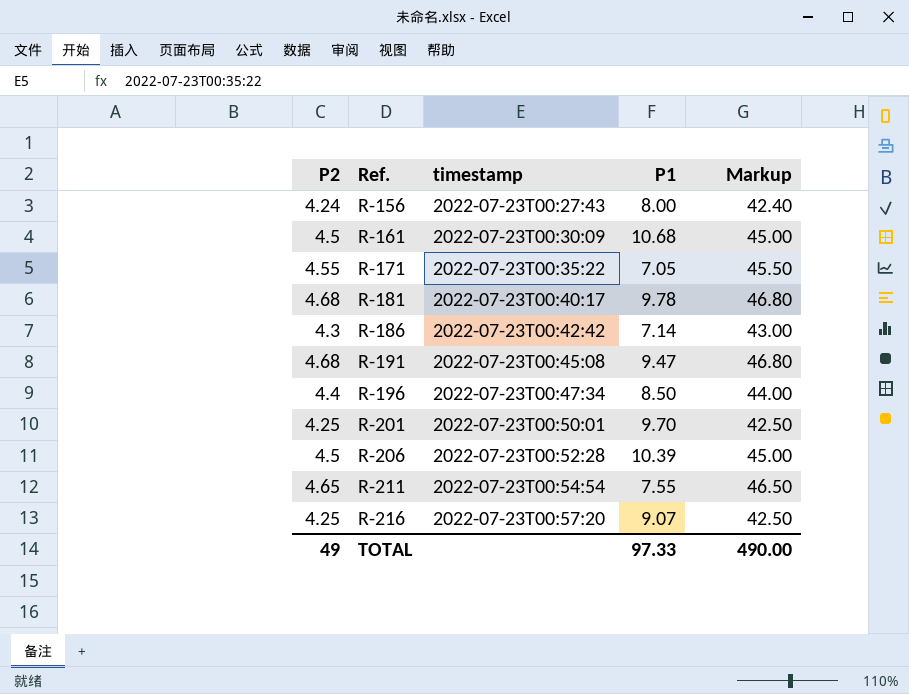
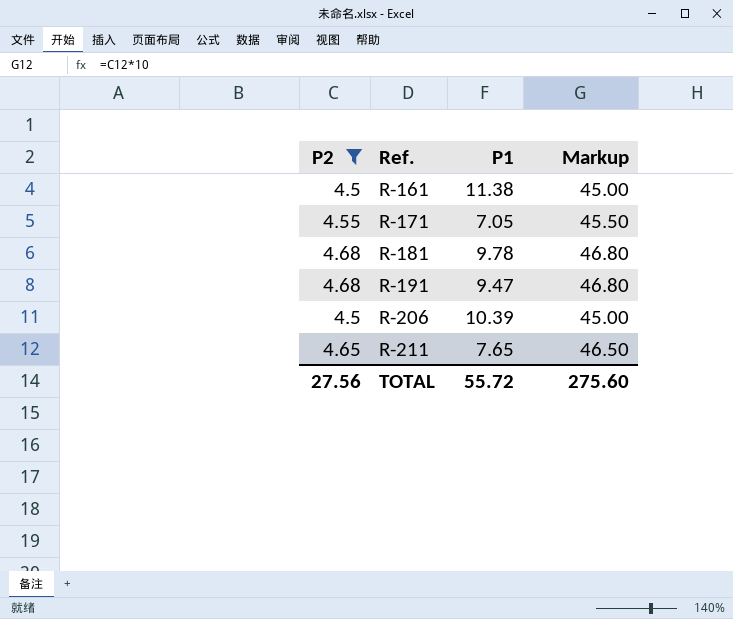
filter: none -> P2 >= 4.5
column timestamp | position: 3 -> none
R-161 | P1: 10.68 -> 11.38
R-211 | P1: 7.55 -> 7.65
TOTAL | P2: 49 -> 27.56
TOTAL | P1: 97.33 -> 55.72
TOTAL | Markup: 490.00 -> 275.60

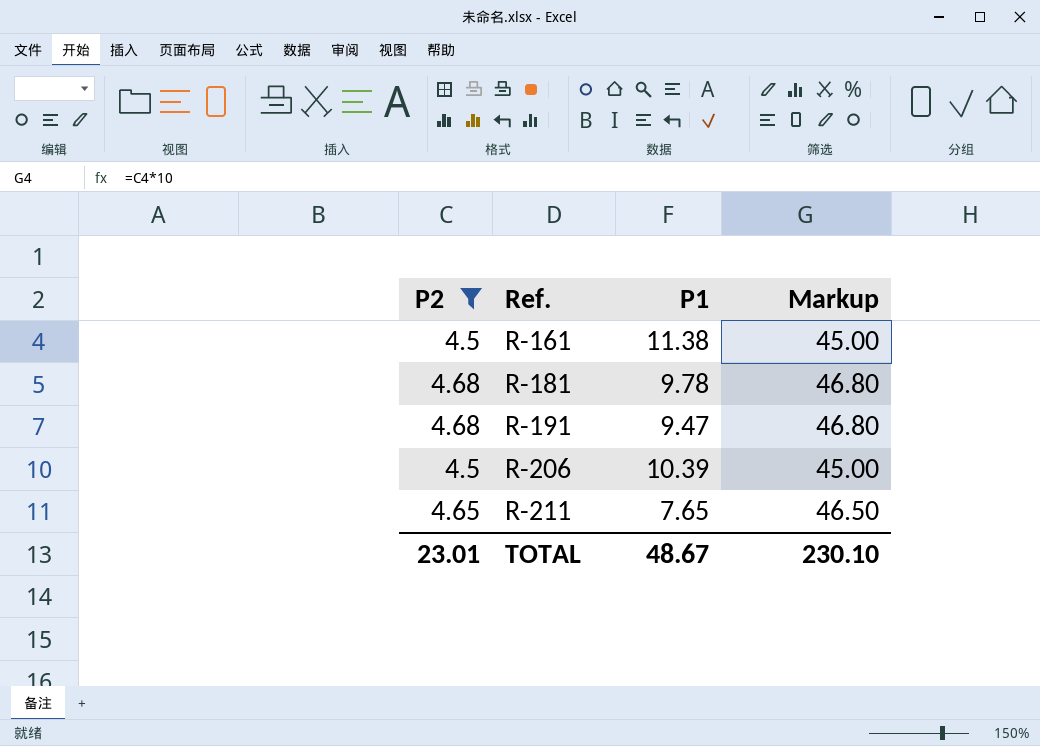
row R-171: 4.55 | 7.05 | 45.50 -> none
TOTAL | P2: 27.56 -> 23.01
TOTAL | P1: 55.72 -> 48.67
TOTAL | Markup: 275.60 -> 230.10

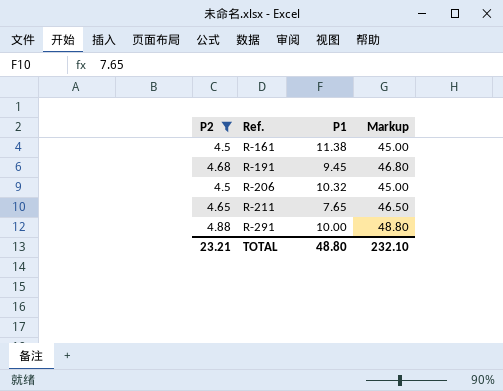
row R-181: 4.68 | 9.78 | 46.80 -> none
R-191 | P1: 9.47 -> 9.45
R-206 | P1: 10.39 -> 10.32
row R-291: none -> 4.88 | 10.00 | 48.80
TOTAL | P2: 23.01 -> 23.21
TOTAL | P1: 48.67 -> 48.80
TOTAL | Markup: 230.10 -> 232.10

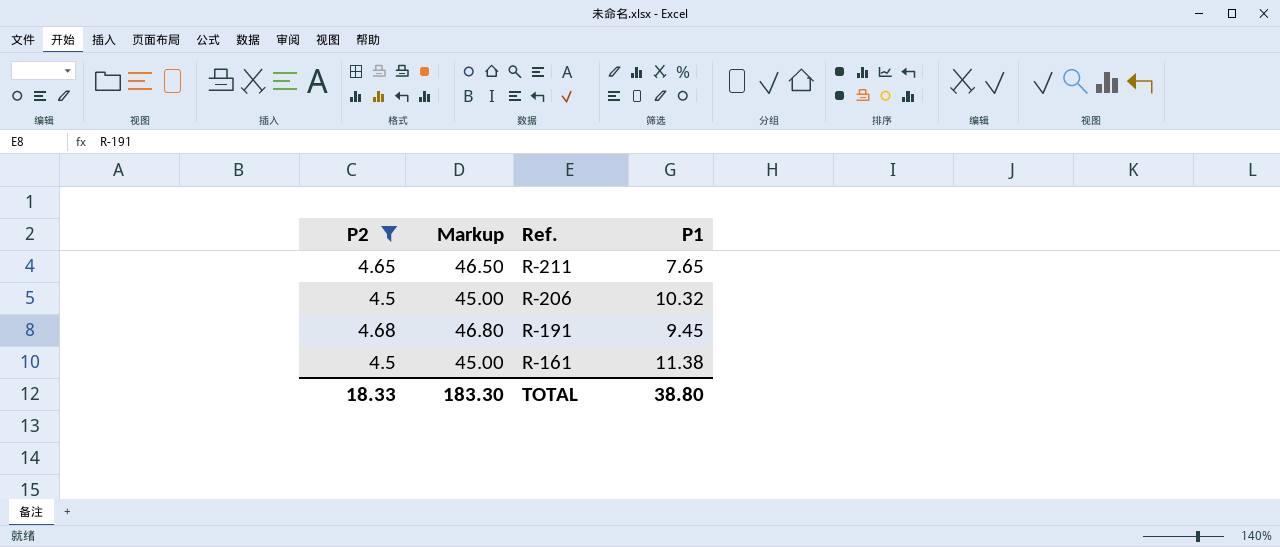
row order: Ref. ascending -> Ref. descending
column Markup | position: 4 -> 2
row R-291: 4.88 | 10.00 | 48.80 -> none
TOTAL | P2: 23.21 -> 18.33
TOTAL | Markup: 232.10 -> 183.30
TOTAL | P1: 48.80 -> 38.80

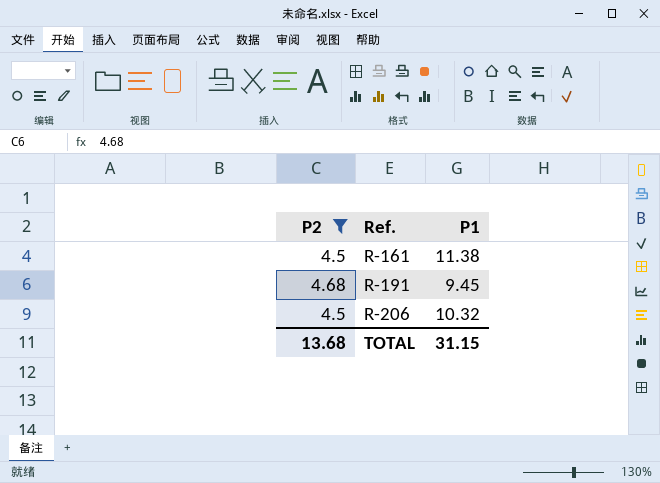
row order: Ref. descending -> Ref. ascending
column Markup | formula: [P2] * 10 -> none
row R-211: 4.65 | 46.50 | 7.65 -> none
TOTAL | P2: 18.33 -> 13.68
TOTAL | P1: 38.80 -> 31.15

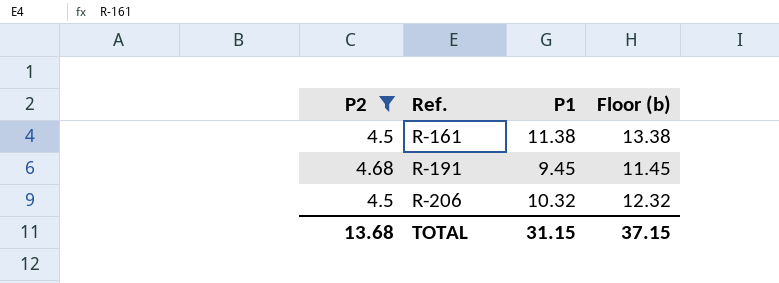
column Floor (b) | formula: none -> [P1] + 2

